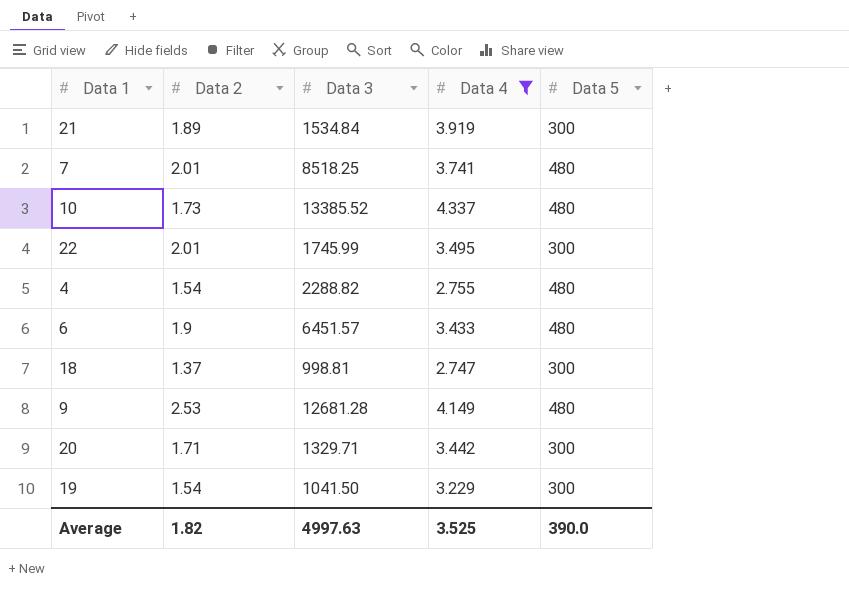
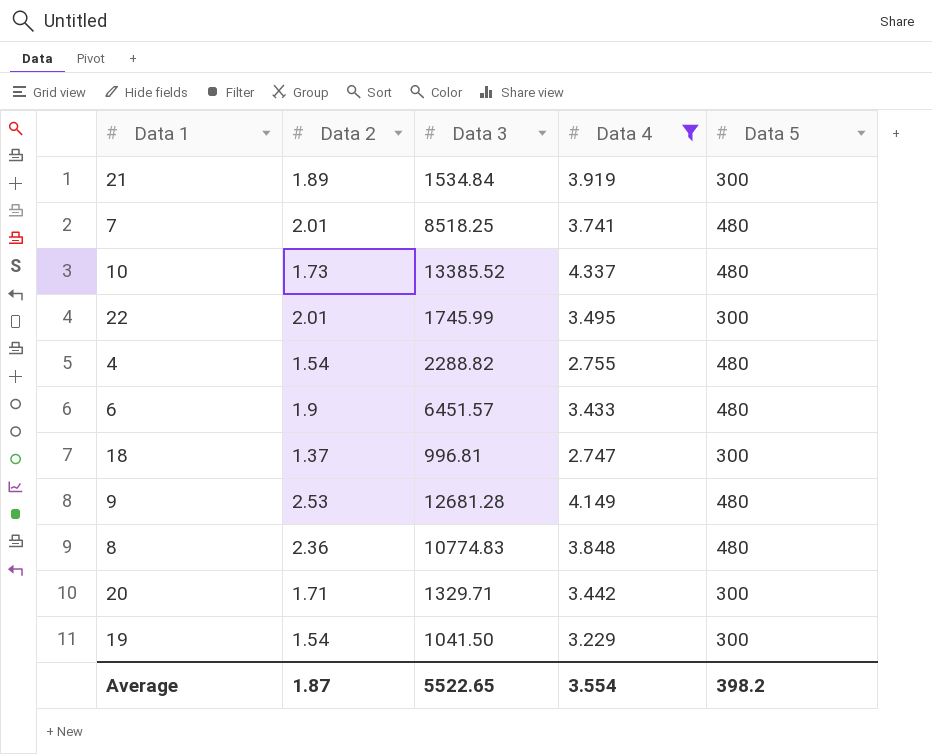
18 | Data 3: 998.81 -> 996.81
row 8: none -> 2.36 | 10774.83 | 3.848 | 480
Average | Data 2: 1.82 -> 1.87
Average | Data 3: 4997.63 -> 5522.65
Average | Data 4: 3.525 -> 3.554
Average | Data 5: 390.0 -> 398.2

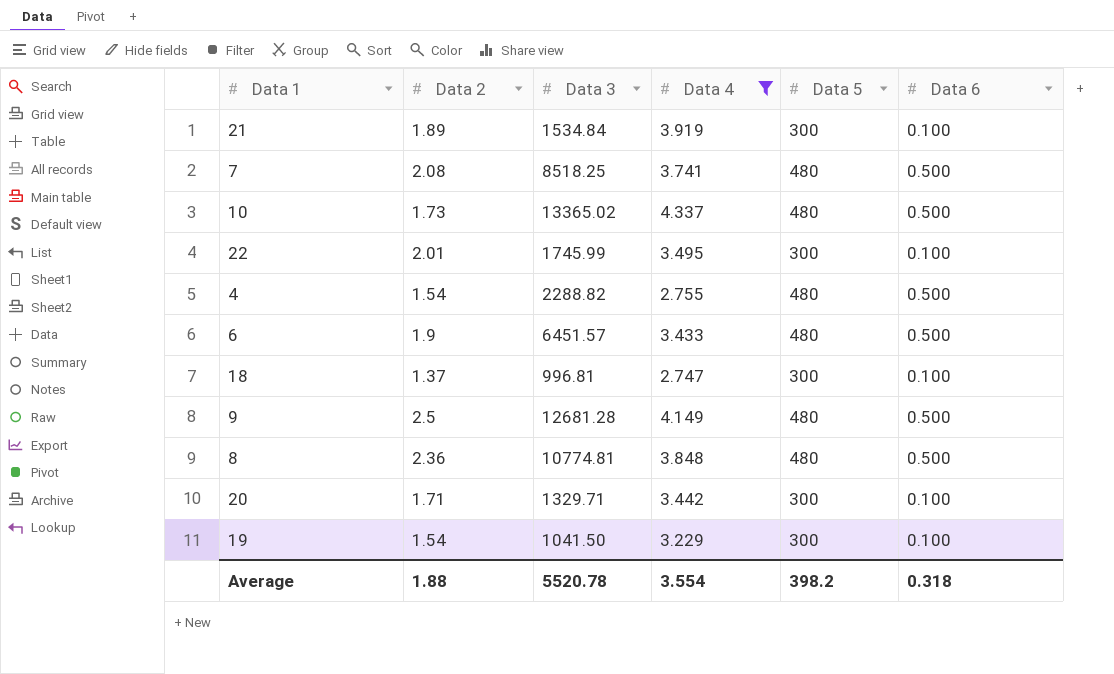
column Data 6 | position: none -> 6
7 | Data 2: 2.01 -> 2.08
10 | Data 3: 13385.52 -> 13365.02
9 | Data 2: 2.53 -> 2.5
8 | Data 3: 10774.83 -> 10774.81
Average | Data 2: 1.87 -> 1.88
Average | Data 3: 5522.65 -> 5520.78

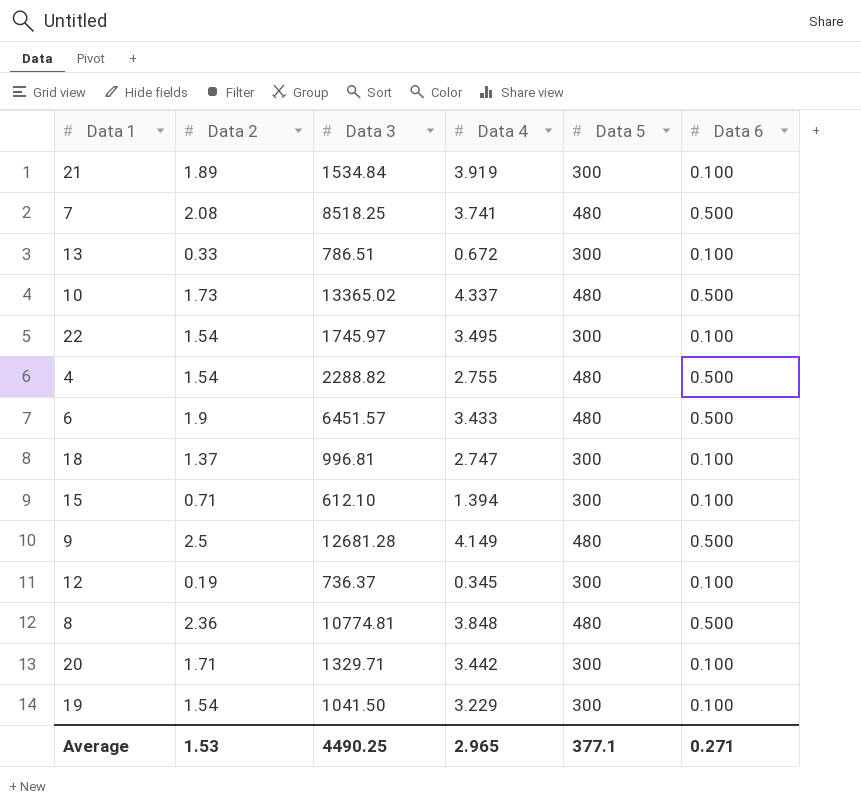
filter: Data 4 >= 2.747 -> none
22 | Data 2: 2.01 -> 1.54
22 | Data 3: 1745.99 -> 1745.97
Average | Data 2: 1.88 -> 1.53
Average | Data 3: 5520.78 -> 4490.25
Average | Data 4: 3.554 -> 2.965
Average | Data 5: 398.2 -> 377.1
Average | Data 6: 0.318 -> 0.271

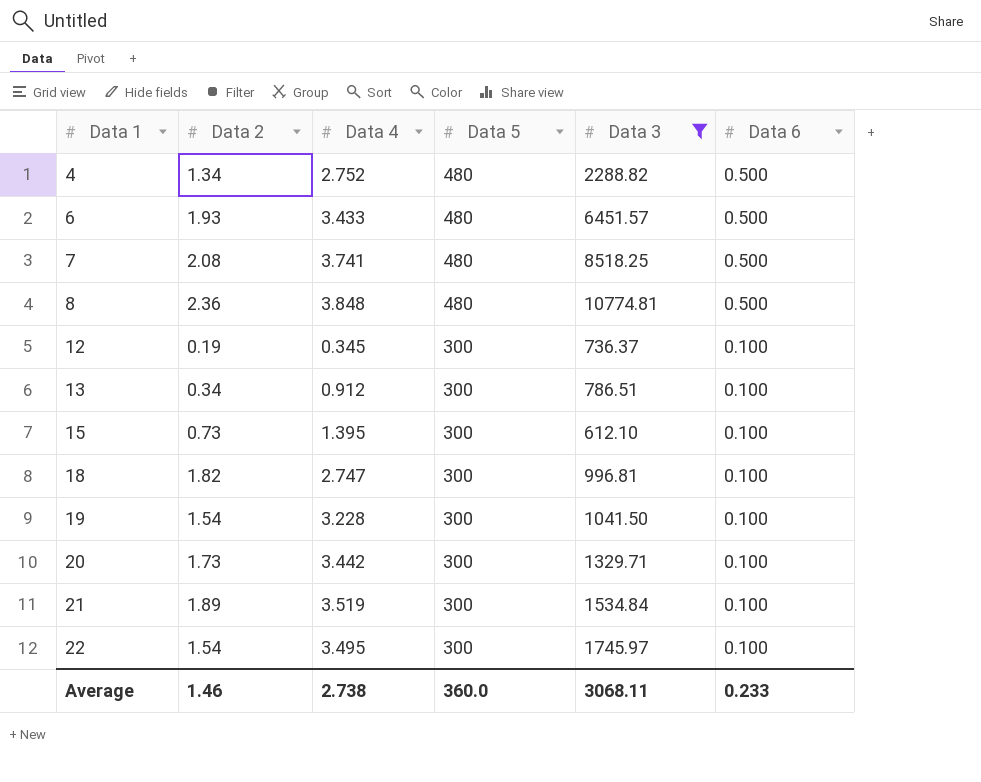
filter: none -> Data 3 <= 10774.81
row order: none -> Data 1 ascending
column Data 3 | position: 3 -> 5
4 | Data 2: 1.54 -> 1.34
4 | Data 4: 2.755 -> 2.752
6 | Data 2: 1.9 -> 1.93
13 | Data 2: 0.33 -> 0.34
13 | Data 4: 0.672 -> 0.912
15 | Data 2: 0.71 -> 0.73
15 | Data 4: 1.394 -> 1.395
18 | Data 2: 1.37 -> 1.82
19 | Data 4: 3.229 -> 3.228
20 | Data 2: 1.71 -> 1.73
21 | Data 4: 3.919 -> 3.519
Average | Data 2: 1.53 -> 1.46
Average | Data 4: 2.965 -> 2.738
Average | Data 5: 377.1 -> 360.0
Average | Data 3: 4490.25 -> 3068.11
Average | Data 6: 0.271 -> 0.233

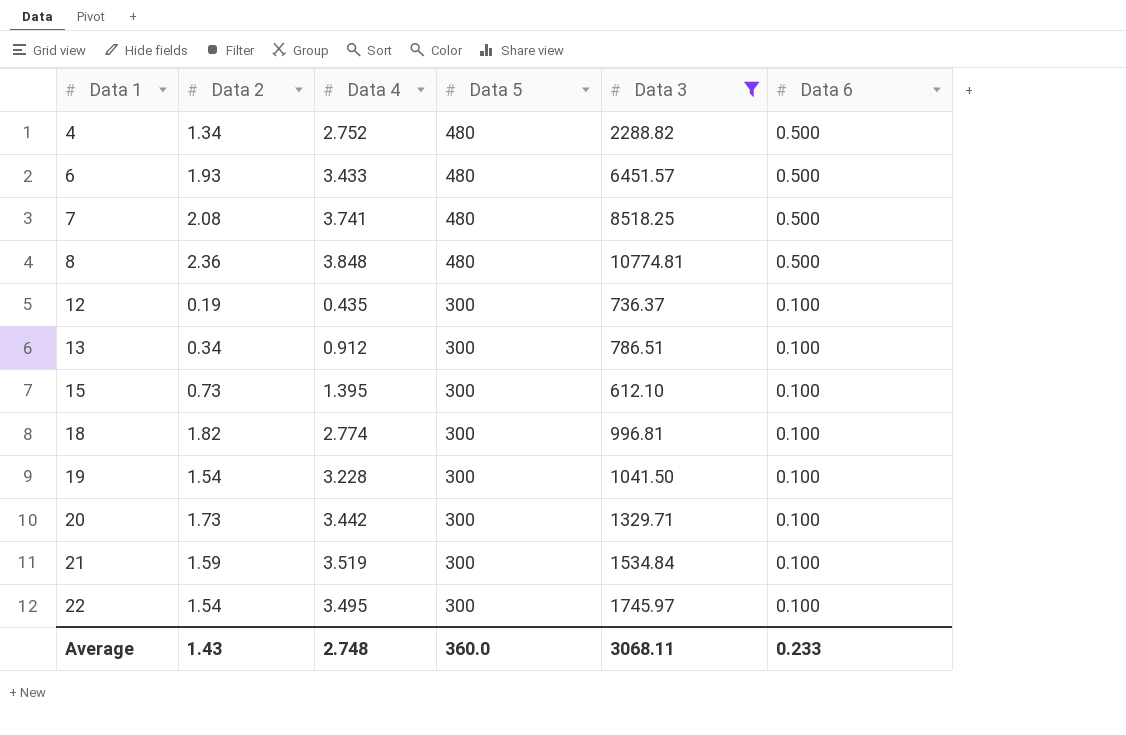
12 | Data 4: 0.345 -> 0.435
18 | Data 4: 2.747 -> 2.774
21 | Data 2: 1.89 -> 1.59
Average | Data 2: 1.46 -> 1.43
Average | Data 4: 2.738 -> 2.748

